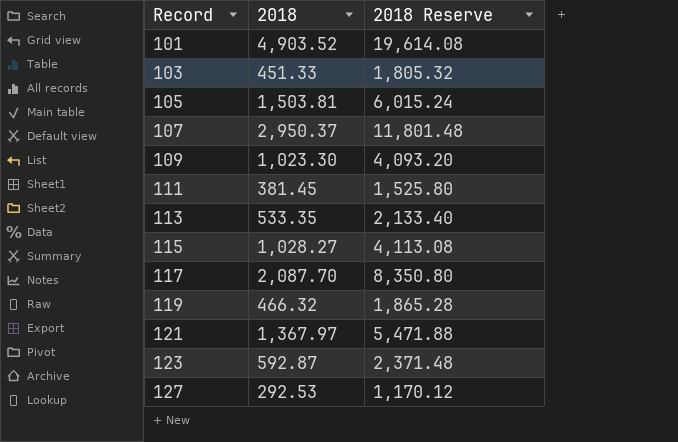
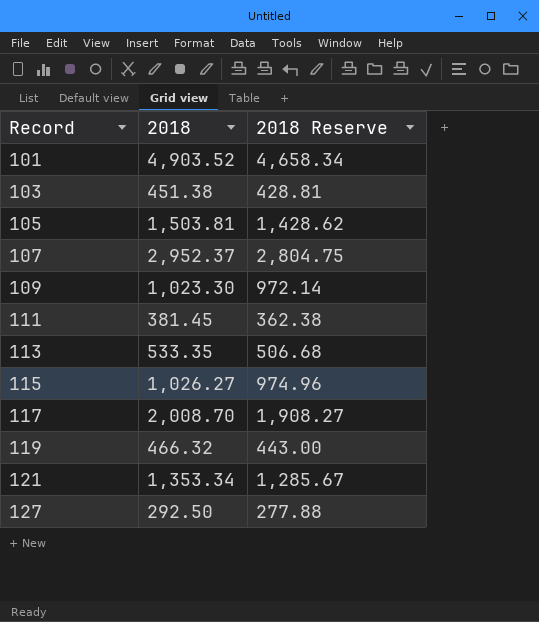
column 2018 Reserve | formula: [2018] * 4 -> [2018] * 0.95
row 123: 592.87 | 2,371.48 -> none
103 | 2018: 451.33 -> 451.38
107 | 2018: 2,950.37 -> 2,952.37
115 | 2018: 1,028.27 -> 1,026.27
117 | 2018: 2,087.70 -> 2,008.70
121 | 2018: 1,367.97 -> 1,353.34
127 | 2018: 292.53 -> 292.50

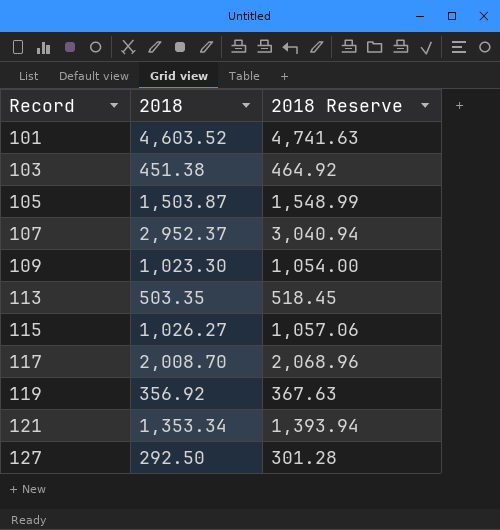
column 2018 Reserve | formula: [2018] * 0.95 -> [2018] * 1.03
row 111: 381.45 | 362.38 -> none
101 | 2018: 4,903.52 -> 4,603.52
105 | 2018: 1,503.81 -> 1,503.87
113 | 2018: 533.35 -> 503.35
119 | 2018: 466.32 -> 356.92

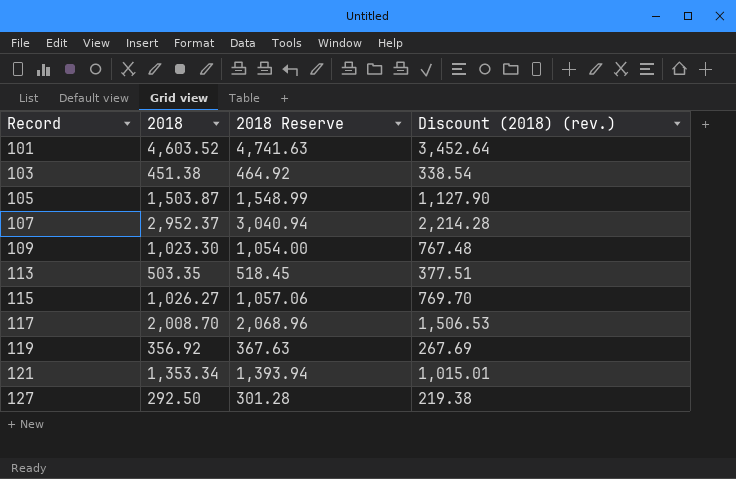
column Discount (2018) (rev.) | formula: none -> [2018] * 0.75

